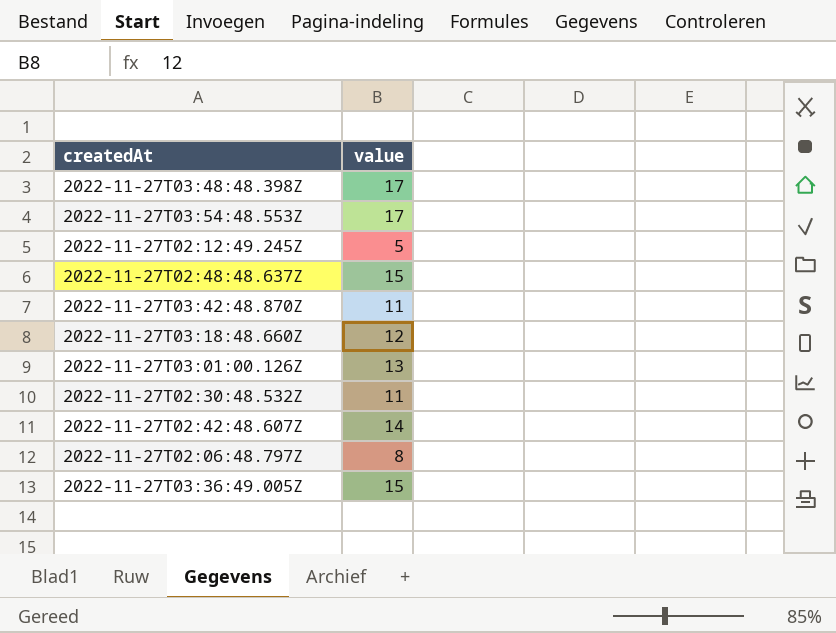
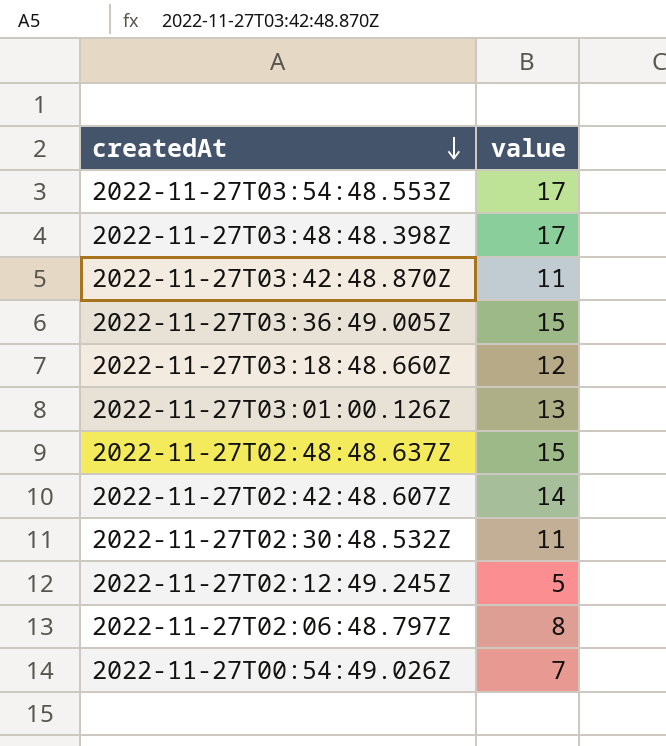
row order: none -> createdAt descending
row 2022-11-27T00:54:49.026Z: none -> 7

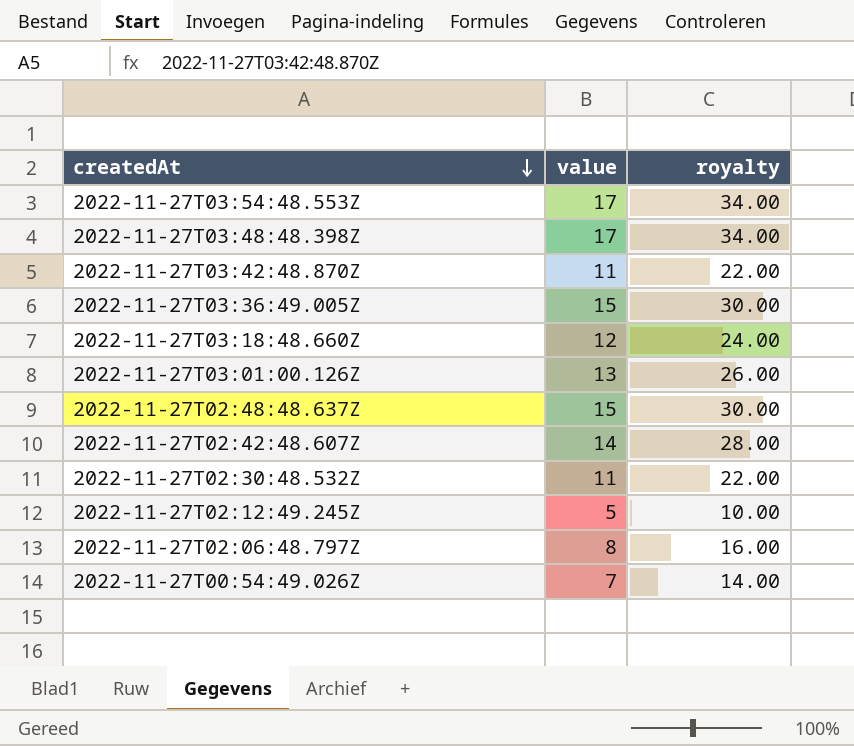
column royalty | formula: none -> [value] * 2

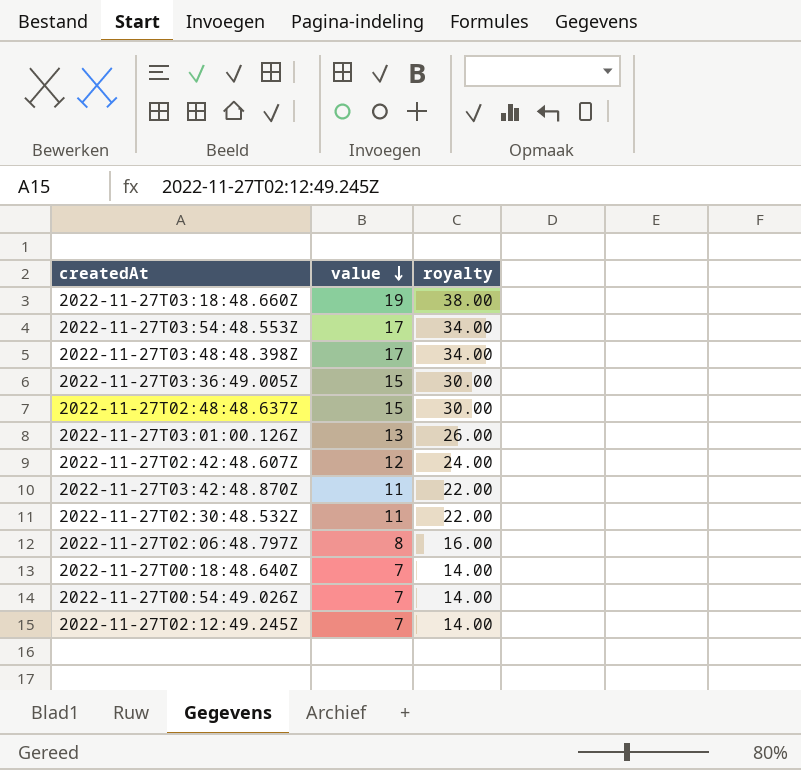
row order: createdAt descending -> value descending
2022-11-27T03:18:48.660Z | value: 12 -> 19
2022-11-27T03:18:48.660Z | royalty: 24.00 -> 38.00
2022-11-27T02:42:48.607Z | value: 14 -> 12
2022-11-27T02:42:48.607Z | royalty: 28.00 -> 24.00
row 2022-11-27T00:18:48.640Z: none -> 7 | 14.00
2022-11-27T02:12:49.245Z | value: 5 -> 7
2022-11-27T02:12:49.245Z | royalty: 10.00 -> 14.00

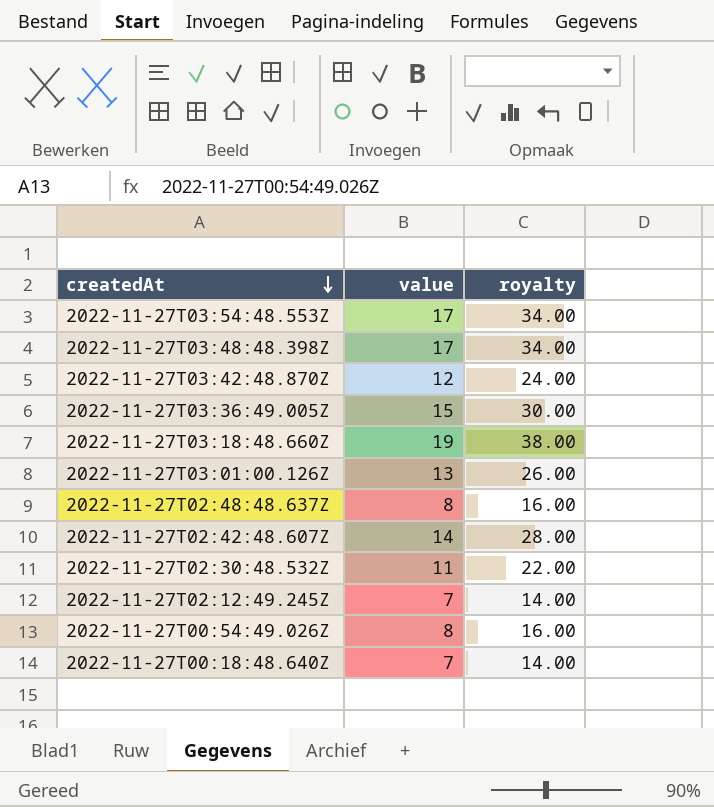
row order: value descending -> createdAt descending
row 2022-11-27T02:06:48.797Z: 8 | 16.00 -> none
2022-11-27T03:42:48.870Z | value: 11 -> 12
2022-11-27T03:42:48.870Z | royalty: 22.00 -> 24.00
2022-11-27T02:48:48.637Z | value: 15 -> 8
2022-11-27T02:48:48.637Z | royalty: 30.00 -> 16.00
2022-11-27T02:42:48.607Z | value: 12 -> 14
2022-11-27T02:42:48.607Z | royalty: 24.00 -> 28.00
2022-11-27T00:54:49.026Z | value: 7 -> 8
2022-11-27T00:54:49.026Z | royalty: 14.00 -> 16.00

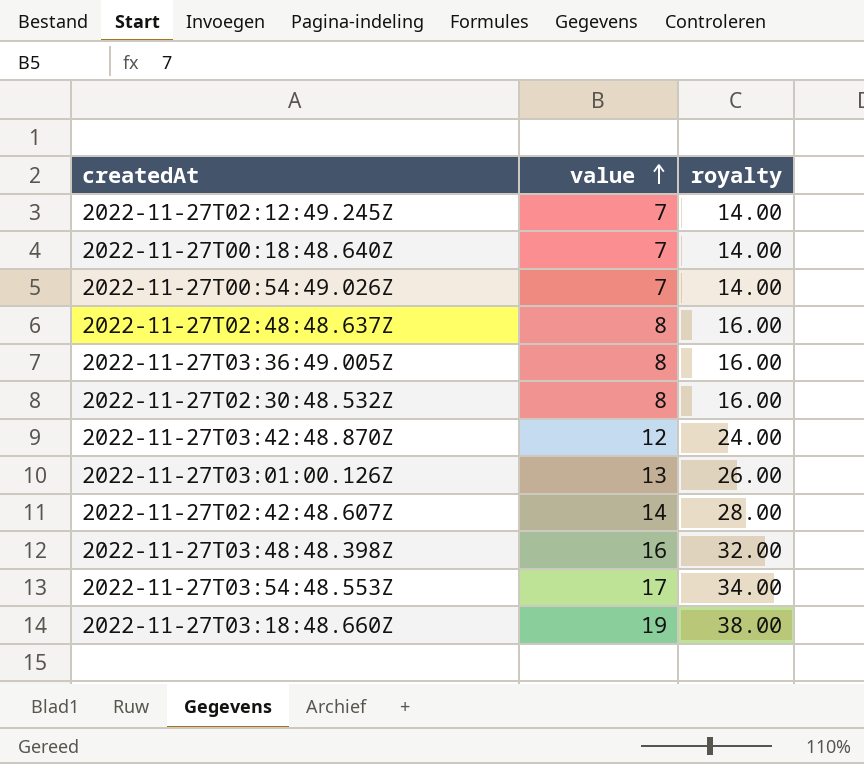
row order: createdAt descending -> value ascending
2022-11-27T00:54:49.026Z | value: 8 -> 7
2022-11-27T00:54:49.026Z | royalty: 16.00 -> 14.00
2022-11-27T03:36:49.005Z | value: 15 -> 8
2022-11-27T03:36:49.005Z | royalty: 30.00 -> 16.00
2022-11-27T02:30:48.532Z | value: 11 -> 8
2022-11-27T02:30:48.532Z | royalty: 22.00 -> 16.00
2022-11-27T03:48:48.398Z | value: 17 -> 16
2022-11-27T03:48:48.398Z | royalty: 34.00 -> 32.00

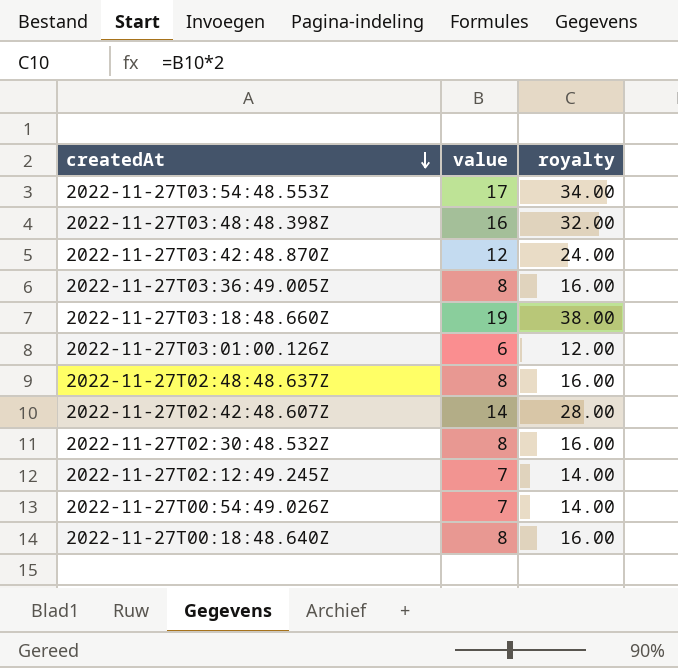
row order: value ascending -> createdAt descending
2022-11-27T03:01:00.126Z | value: 13 -> 6
2022-11-27T03:01:00.126Z | royalty: 26.00 -> 12.00
2022-11-27T00:18:48.640Z | value: 7 -> 8
2022-11-27T00:18:48.640Z | royalty: 14.00 -> 16.00

